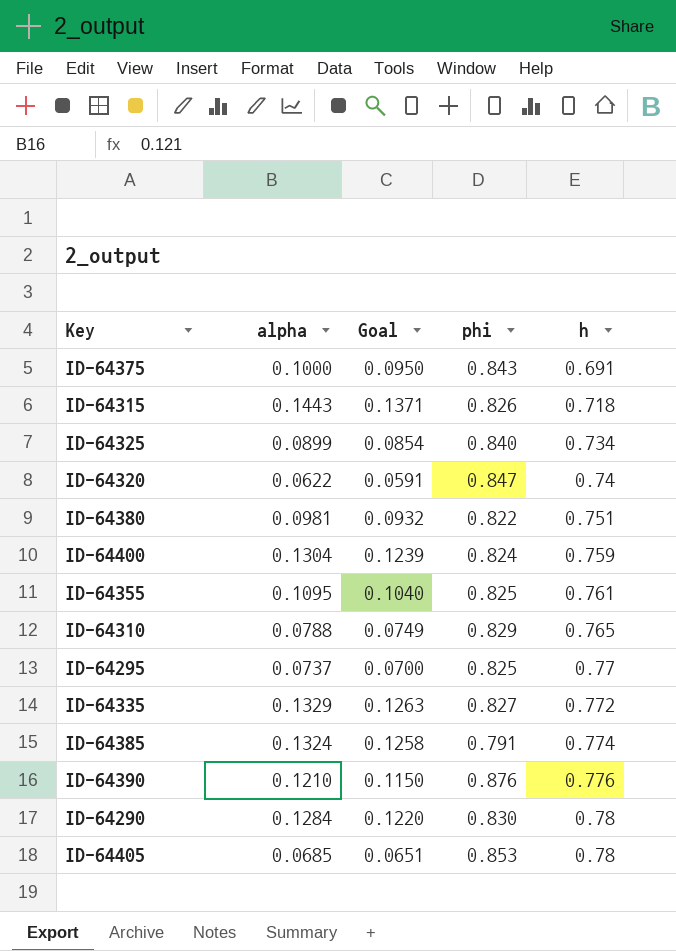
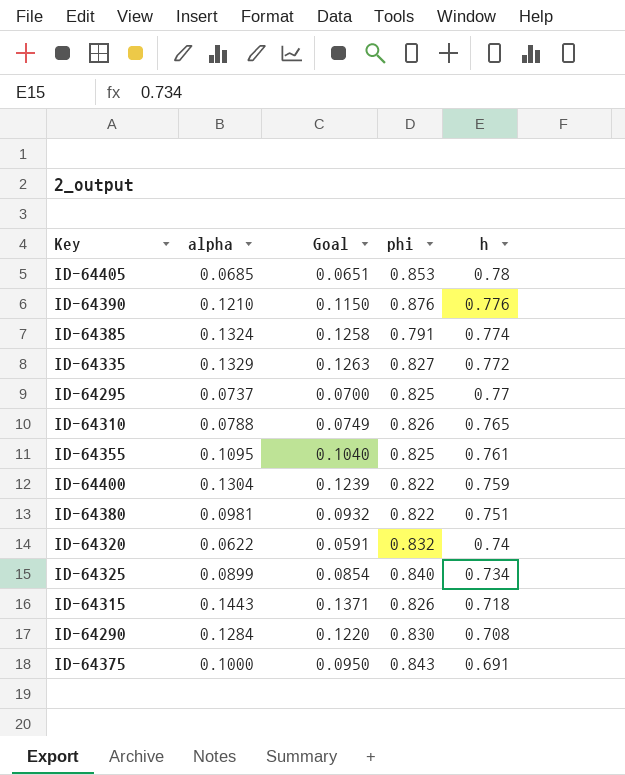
row order: h ascending -> h descending
ID-64310 | phi: 0.829 -> 0.826
ID-64400 | phi: 0.824 -> 0.822
ID-64320 | phi: 0.847 -> 0.832
ID-64290 | h: 0.78 -> 0.708

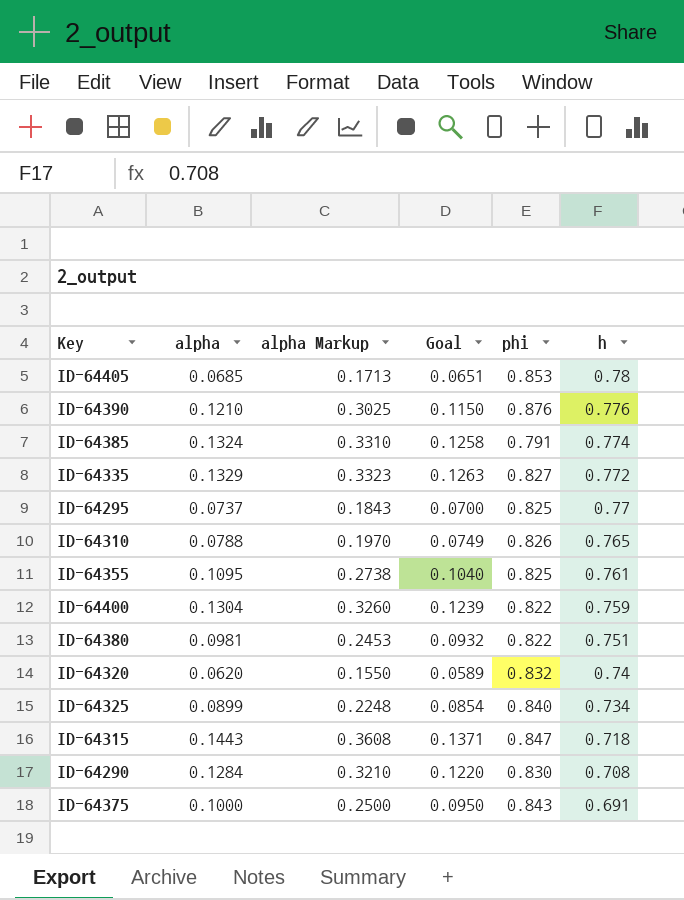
column alpha Markup | formula: none -> [alpha] * 2.5
ID-64320 | alpha: 0.0622 -> 0.0620
ID-64320 | Goal: 0.0591 -> 0.0589
ID-64315 | phi: 0.826 -> 0.847

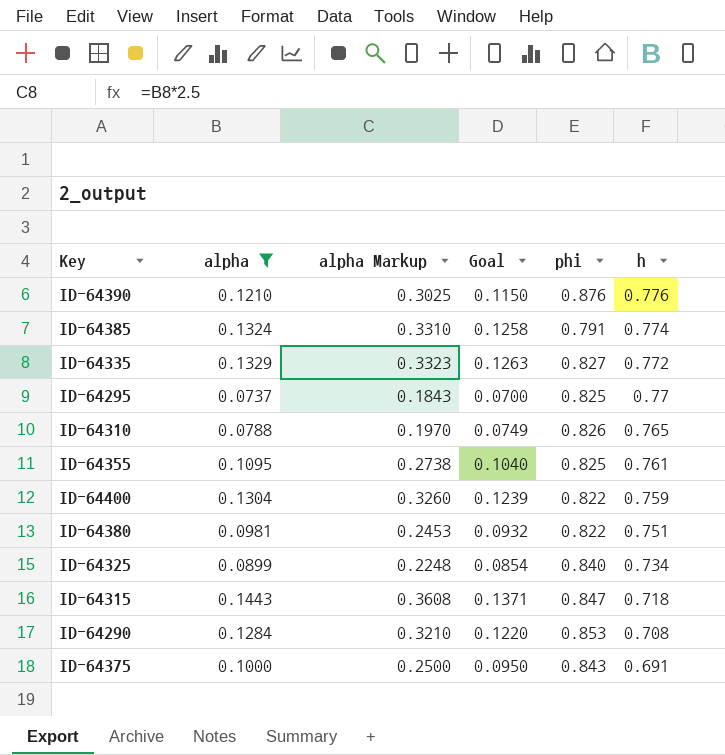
filter: none -> alpha >= 0.0737
ID-64290 | phi: 0.830 -> 0.853

